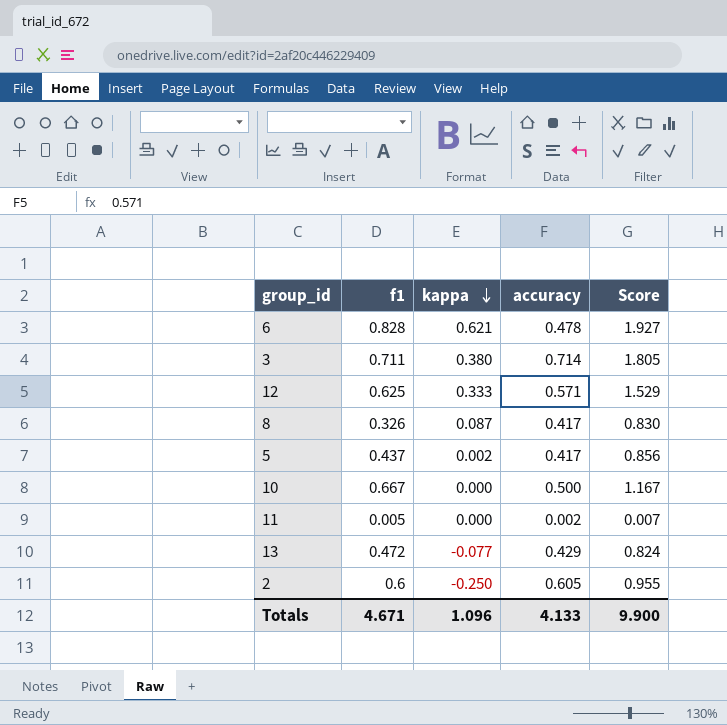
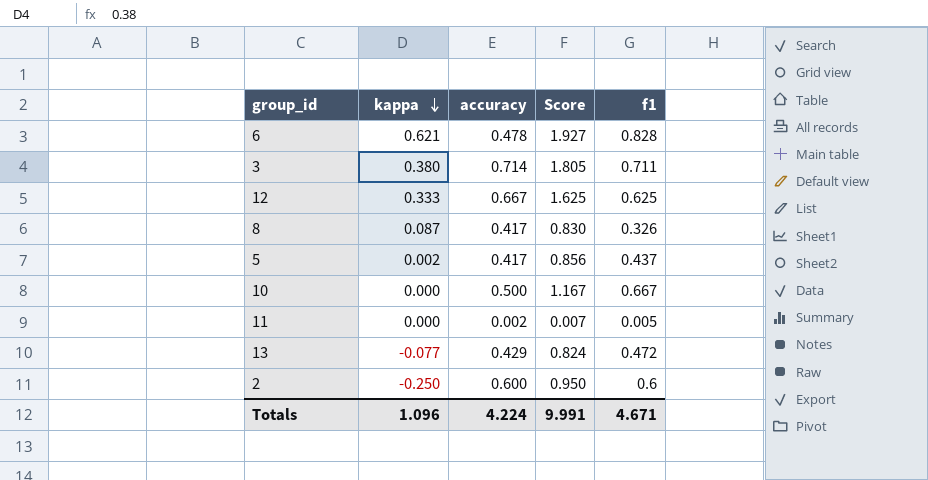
column f1 | position: 2 -> 5
12 | accuracy: 0.571 -> 0.667
12 | Score: 1.529 -> 1.625
2 | accuracy: 0.605 -> 0.600
2 | Score: 0.955 -> 0.950
Totals | accuracy: 4.133 -> 4.224
Totals | Score: 9.900 -> 9.991

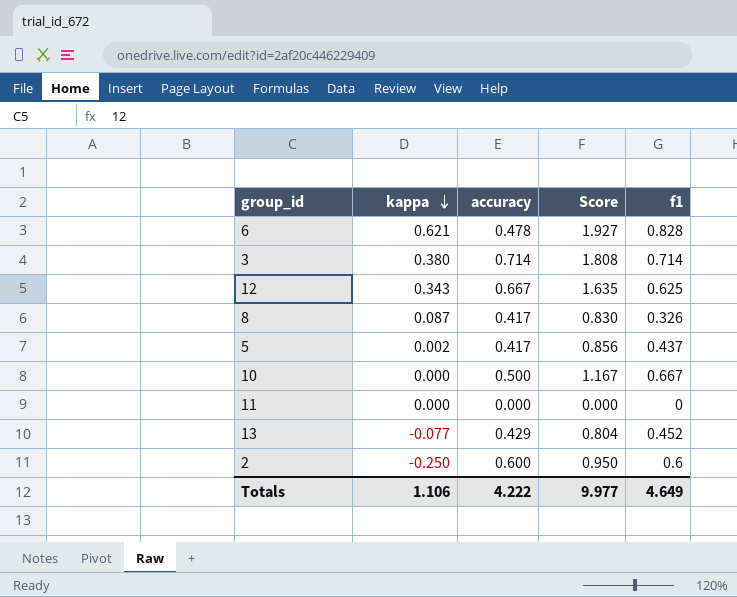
3 | Score: 1.805 -> 1.808
3 | f1: 0.711 -> 0.714
12 | kappa: 0.333 -> 0.343
12 | Score: 1.625 -> 1.635
11 | accuracy: 0.002 -> 0.000
11 | Score: 0.007 -> 0.000
11 | f1: 0.005 -> 0
13 | Score: 0.824 -> 0.804
13 | f1: 0.472 -> 0.452
Totals | kappa: 1.096 -> 1.106
Totals | accuracy: 4.224 -> 4.222
Totals | Score: 9.991 -> 9.977
Totals | f1: 4.671 -> 4.649

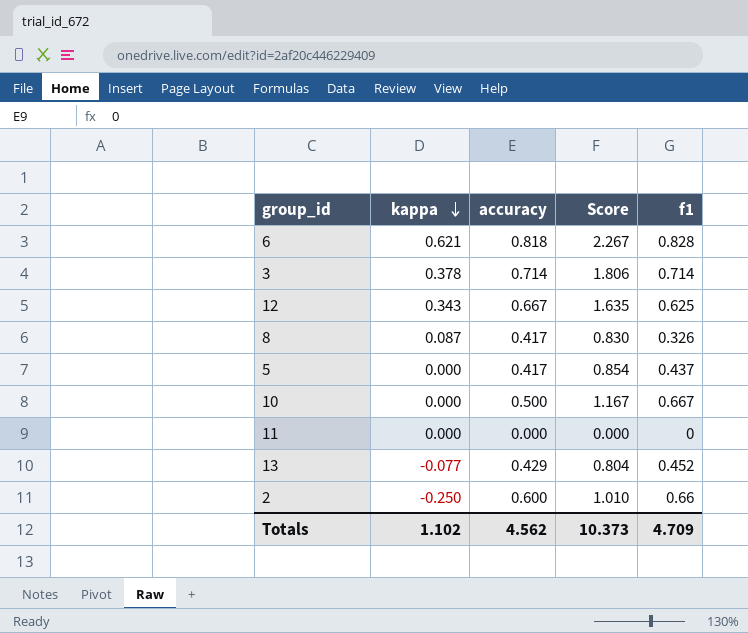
6 | accuracy: 0.478 -> 0.818
6 | Score: 1.927 -> 2.267
3 | kappa: 0.380 -> 0.378
3 | Score: 1.808 -> 1.806
5 | kappa: 0.002 -> 0.000
5 | Score: 0.856 -> 0.854
2 | Score: 0.950 -> 1.010
2 | f1: 0.6 -> 0.66
Totals | kappa: 1.106 -> 1.102
Totals | accuracy: 4.222 -> 4.562
Totals | Score: 9.977 -> 10.373
Totals | f1: 4.649 -> 4.709

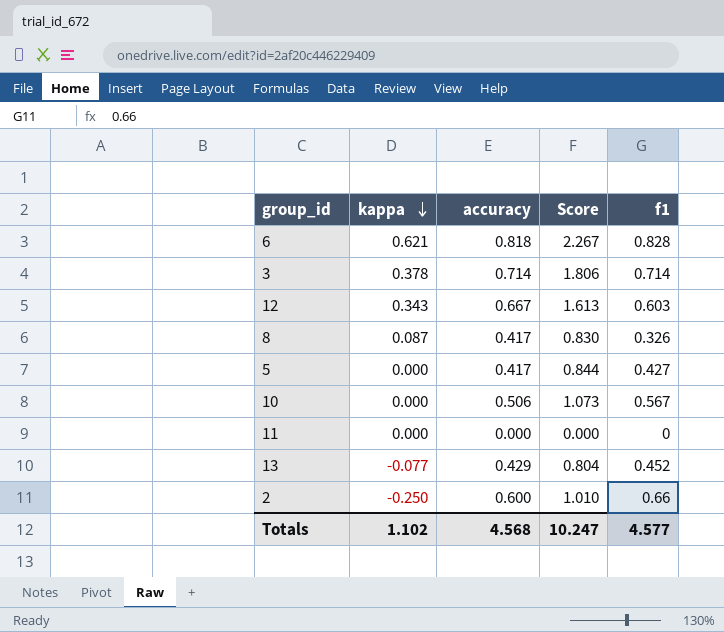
12 | Score: 1.635 -> 1.613
12 | f1: 0.625 -> 0.603
5 | Score: 0.854 -> 0.844
5 | f1: 0.437 -> 0.427
10 | accuracy: 0.500 -> 0.506
10 | Score: 1.167 -> 1.073
10 | f1: 0.667 -> 0.567
Totals | accuracy: 4.562 -> 4.568
Totals | Score: 10.373 -> 10.247
Totals | f1: 4.709 -> 4.577

